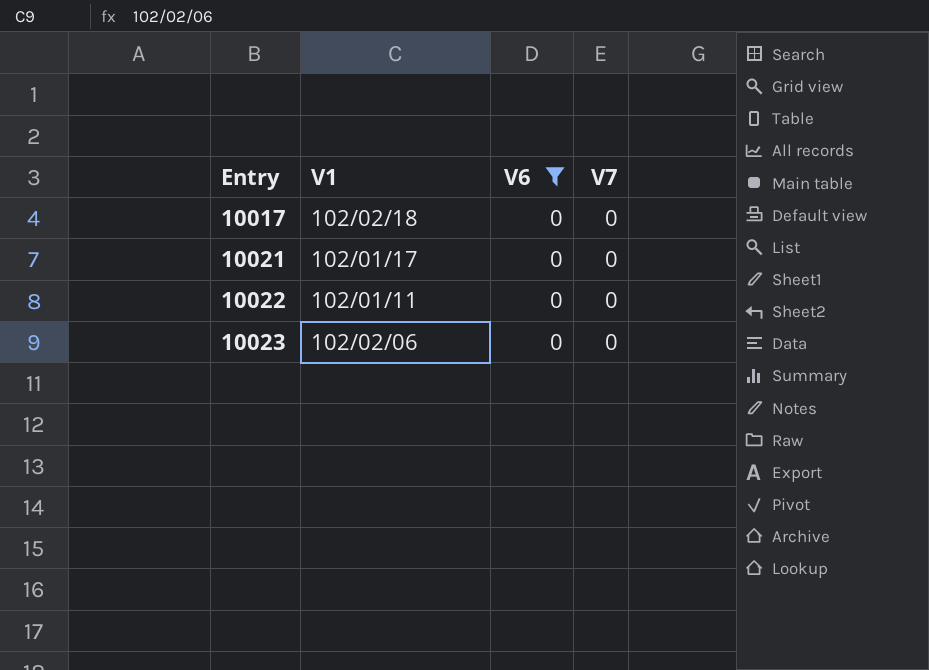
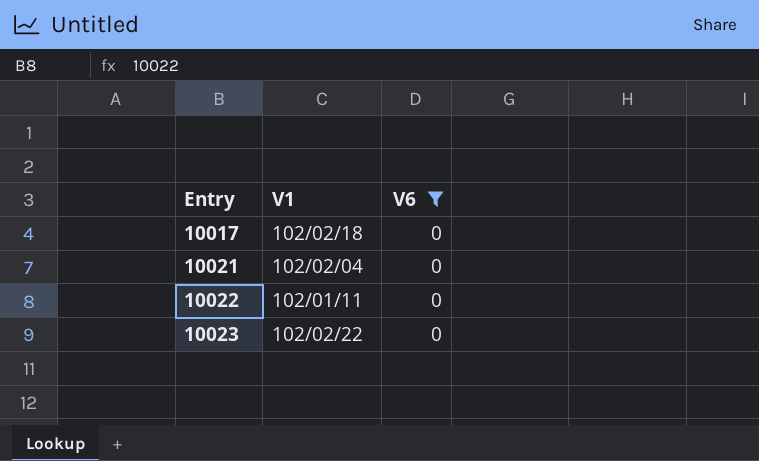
column V7 | position: 4 -> none
10021 | V1: 102/01/17 -> 102/02/04
10023 | V1: 102/02/06 -> 102/02/22

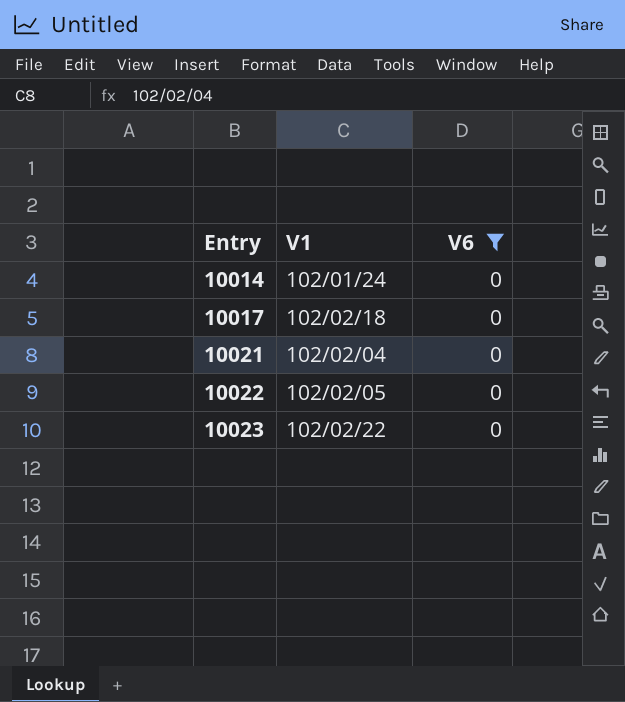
row 10014: none -> 102/01/24 | 0
10022 | V1: 102/01/11 -> 102/02/05

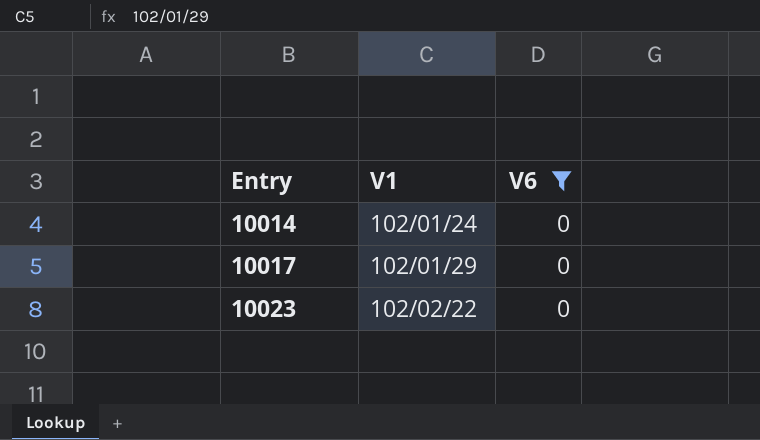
row 10021: 102/02/04 | 0 -> none
row 10022: 102/02/05 | 0 -> none
10017 | V1: 102/02/18 -> 102/01/29

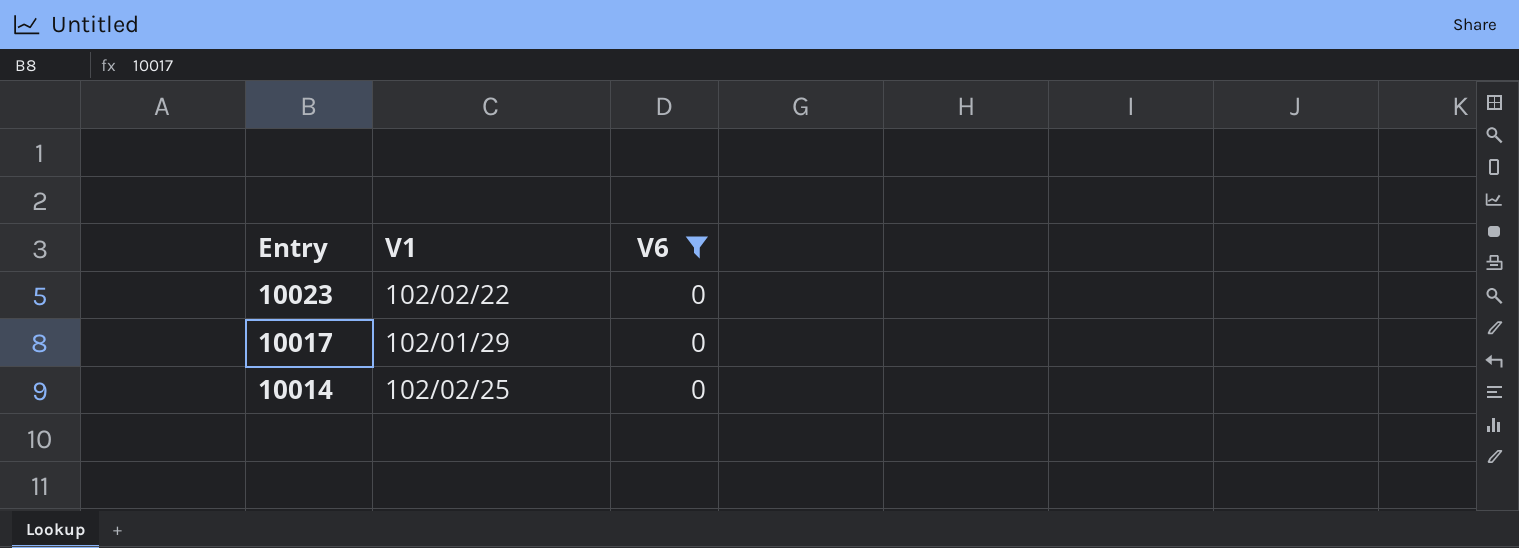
row order: Entry ascending -> Entry descending
10014 | V1: 102/01/24 -> 102/02/25

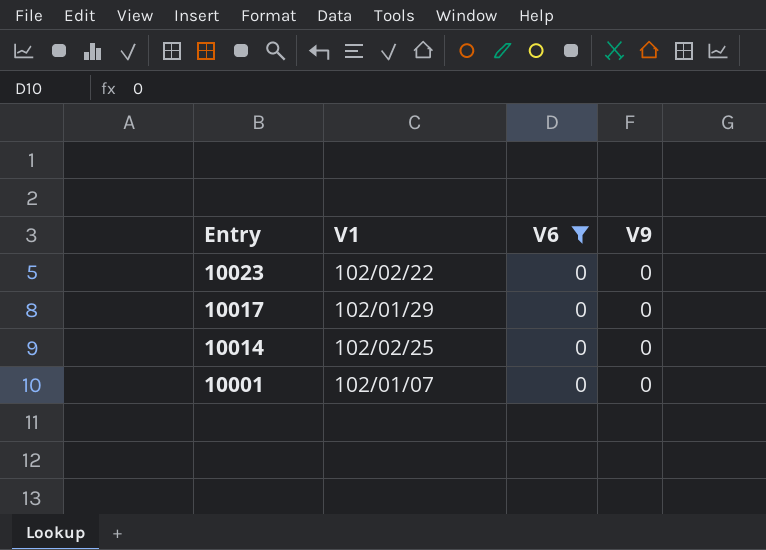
column V9 | position: none -> 4
row 10001: none -> 102/01/07 | 0 | 0

